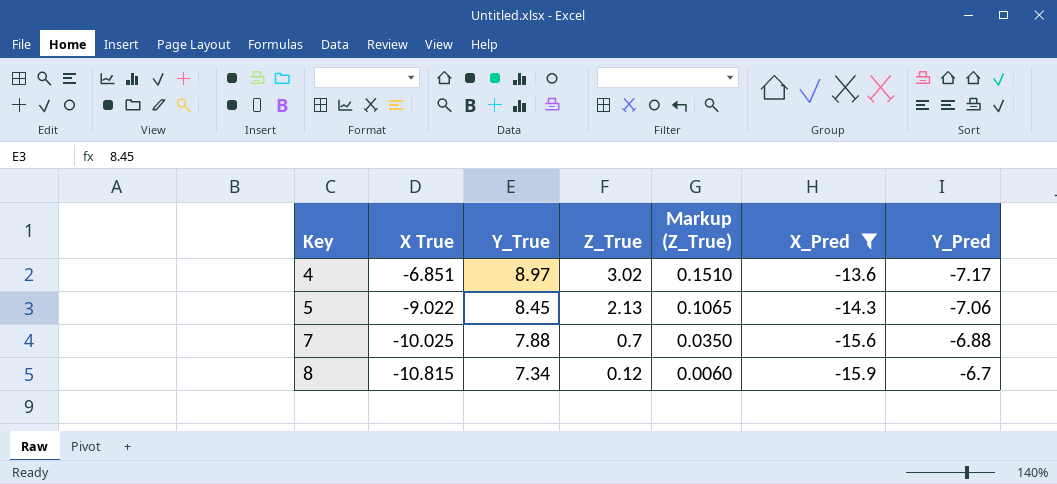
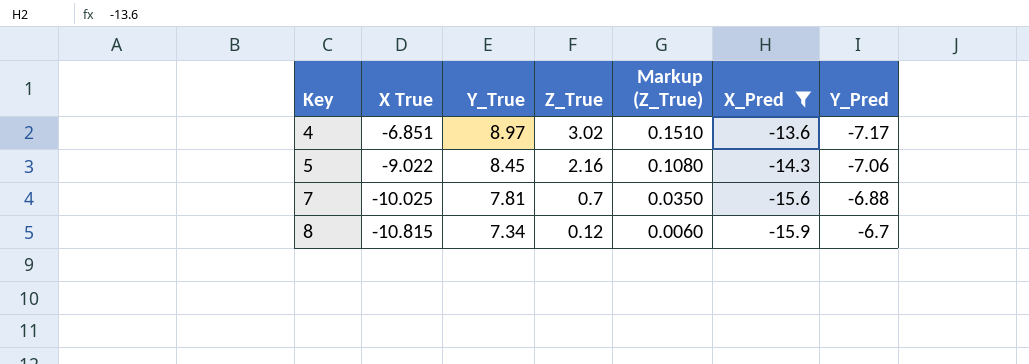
5 | Z_True: 2.13 -> 2.16
5 | Markup (Z_True): 0.1065 -> 0.1080
7 | Y_True: 7.88 -> 7.81

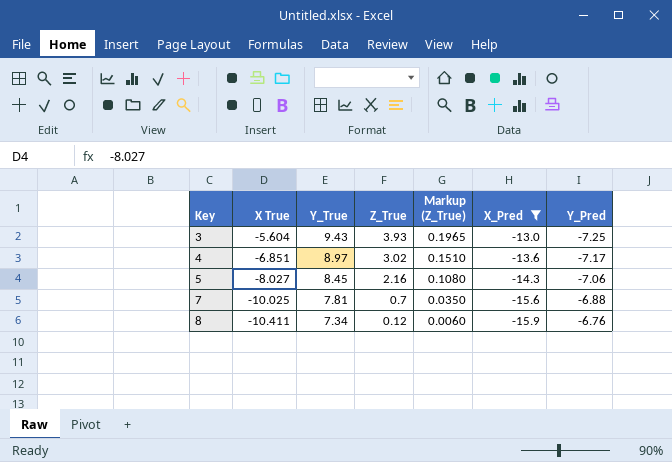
row 3: none -> -5.604 | 9.43 | 3.93 | 0.1965 | -13.0 | -7.25
5 | X True: -9.022 -> -8.027
8 | X True: -10.815 -> -10.411
8 | Y_Pred: -6.7 -> -6.76

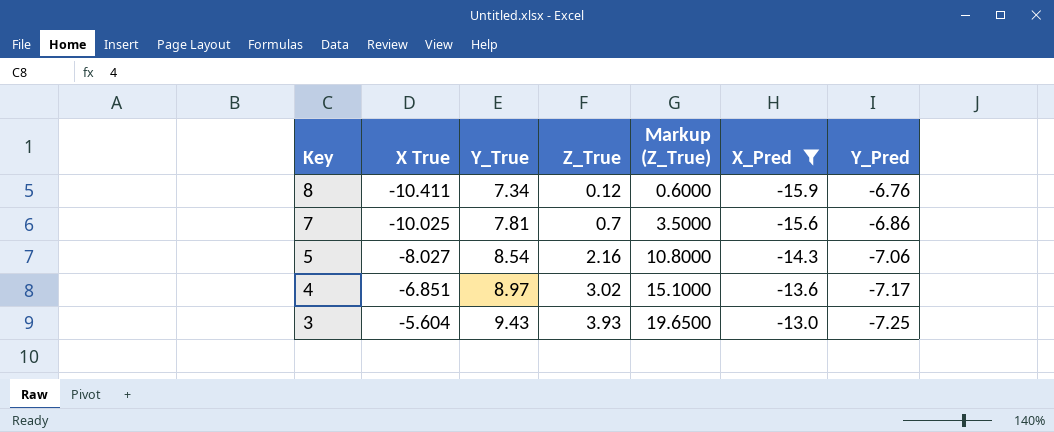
row order: Key ascending -> Key descending
column Markup (Z_True) | formula: [Z_True] * 0.05 -> [Z_True] * 5
7 | Y_Pred: -6.88 -> -6.86
5 | Y_True: 8.45 -> 8.54

